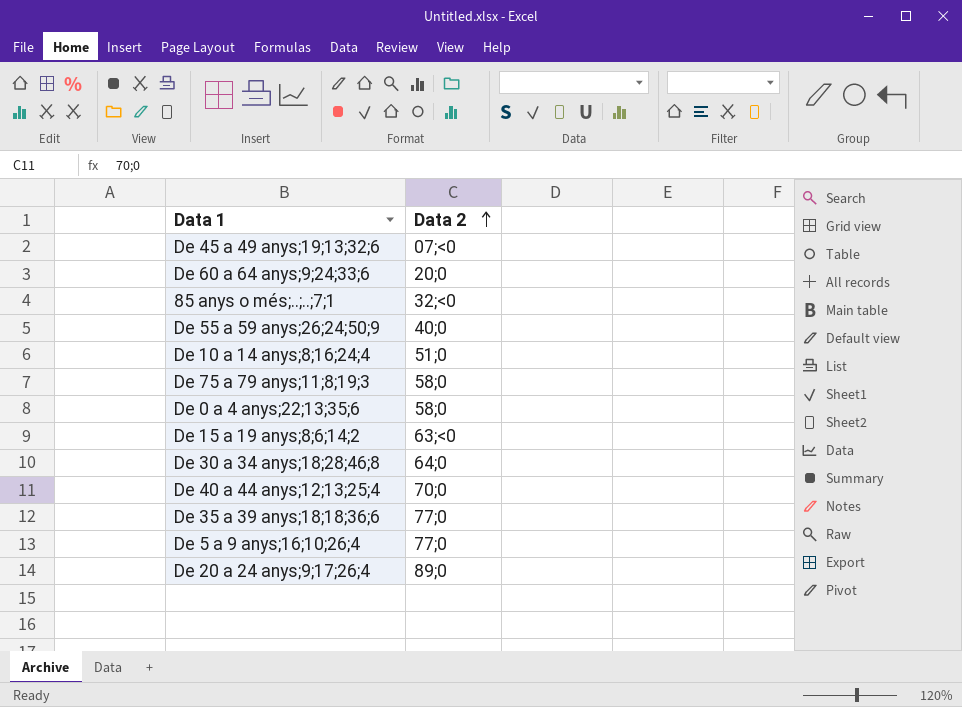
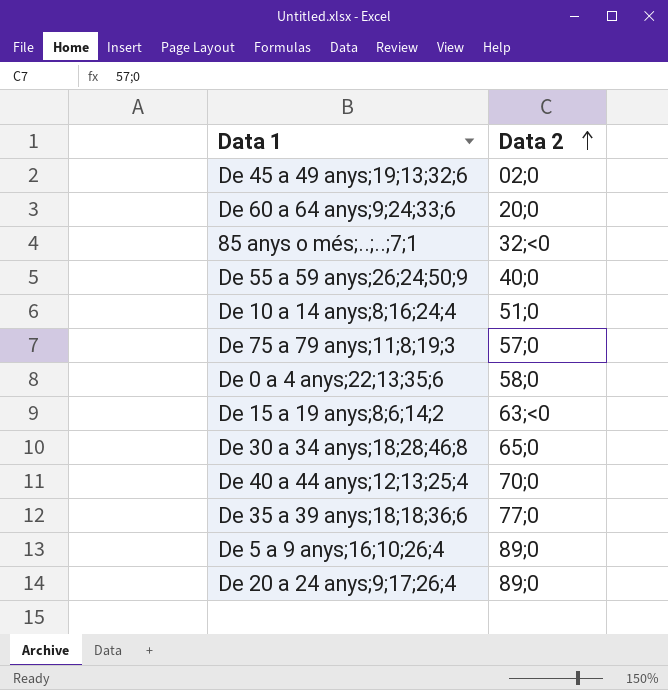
De 45 a 49 anys;19;13;32;6 | Data 2: 07;<0 -> 02;0
De 75 a 79 anys;11;8;19;3 | Data 2: 58;0 -> 57;0
De 30 a 34 anys;18;28;46;8 | Data 2: 64;0 -> 65;0
De 5 a 9 anys;16;10;26;4 | Data 2: 77;0 -> 89;0

